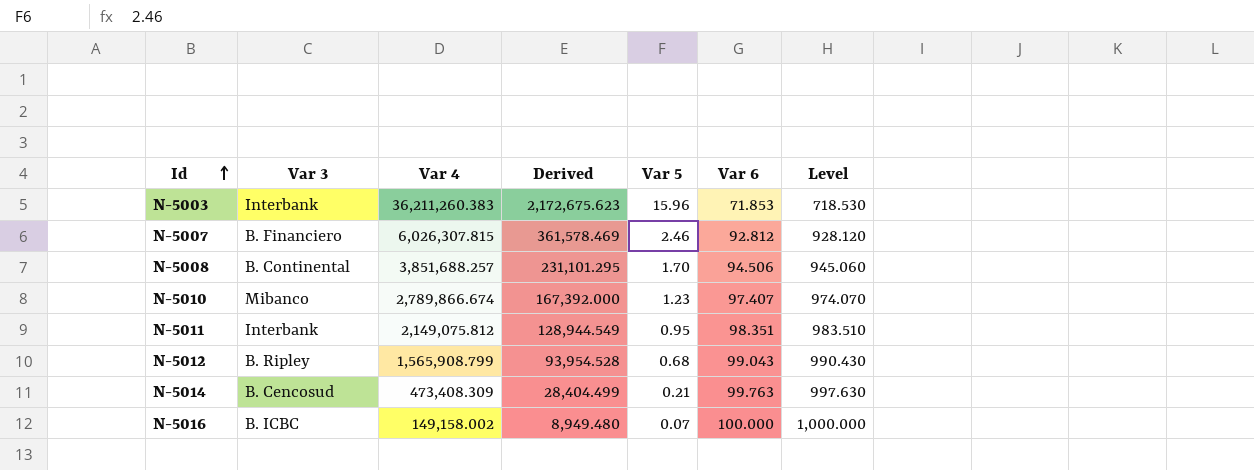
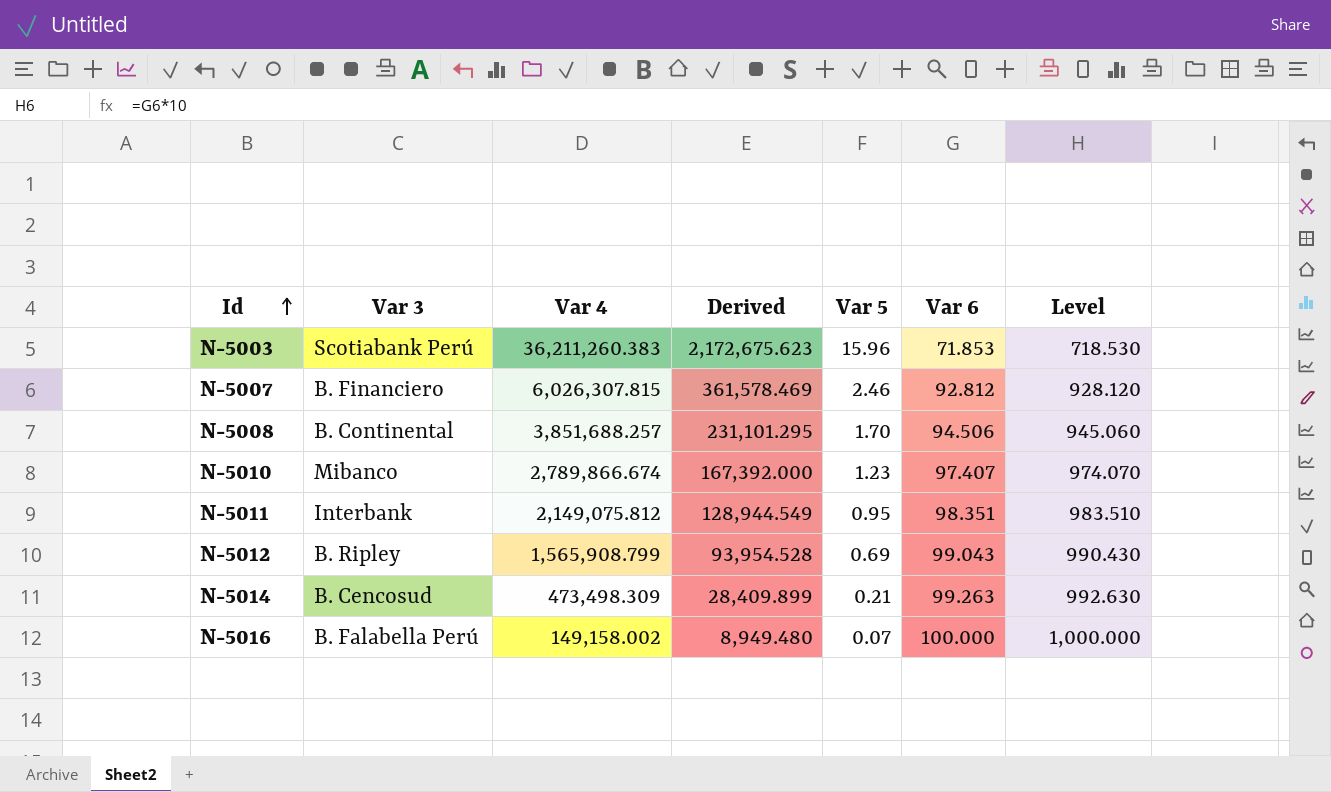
N-5003 | Var 3: Interbank -> Scotiabank Perú
N-5012 | Var 5: 0.68 -> 0.69
N-5014 | Var 4: 473,408.309 -> 473,498.309
N-5014 | Derived: 28,404.499 -> 28,409.899
N-5014 | Var 6: 99.763 -> 99.263
N-5014 | Level: 997.630 -> 992.630
N-5016 | Var 3: B. ICBC -> B. Falabella Perú

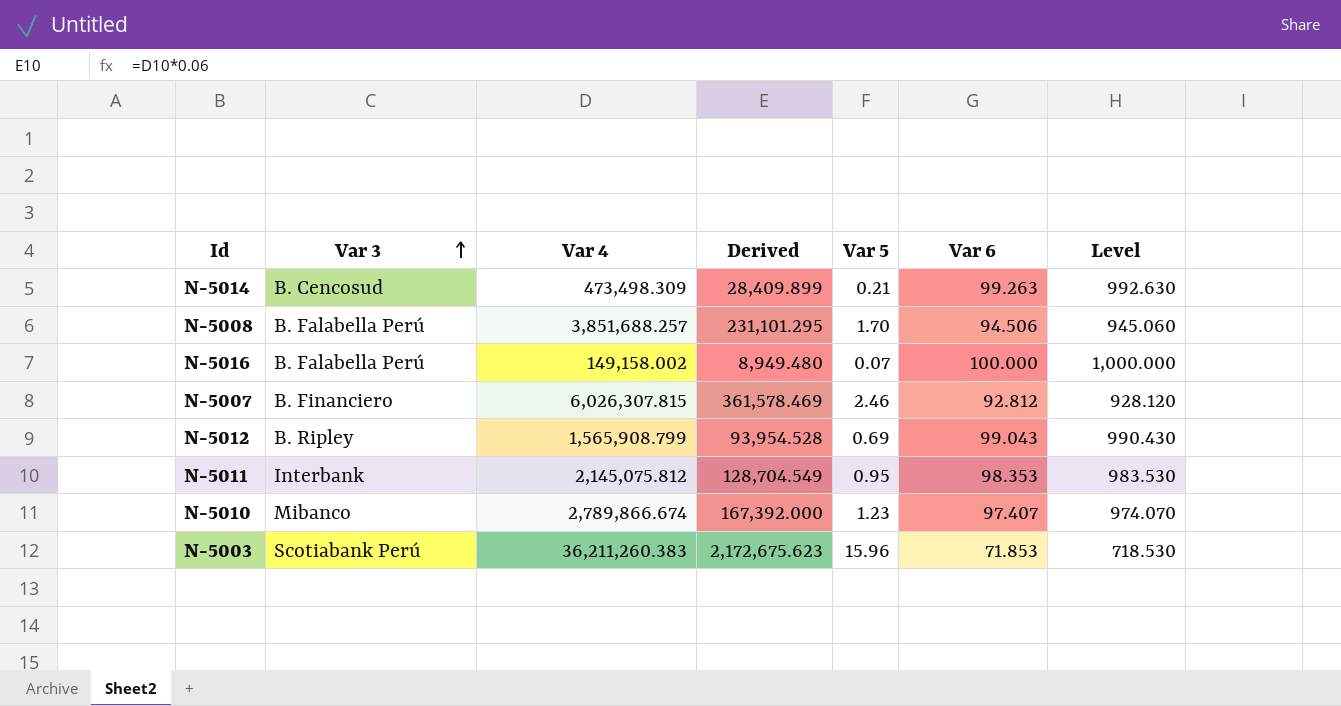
row order: Id ascending -> Var 3 ascending
N-5008 | Var 3: B. Continental -> B. Falabella Perú
N-5011 | Var 4: 2,149,075.812 -> 2,145,075.812
N-5011 | Derived: 128,944.549 -> 128,704.549
N-5011 | Var 6: 98.351 -> 98.353
N-5011 | Level: 983.510 -> 983.530

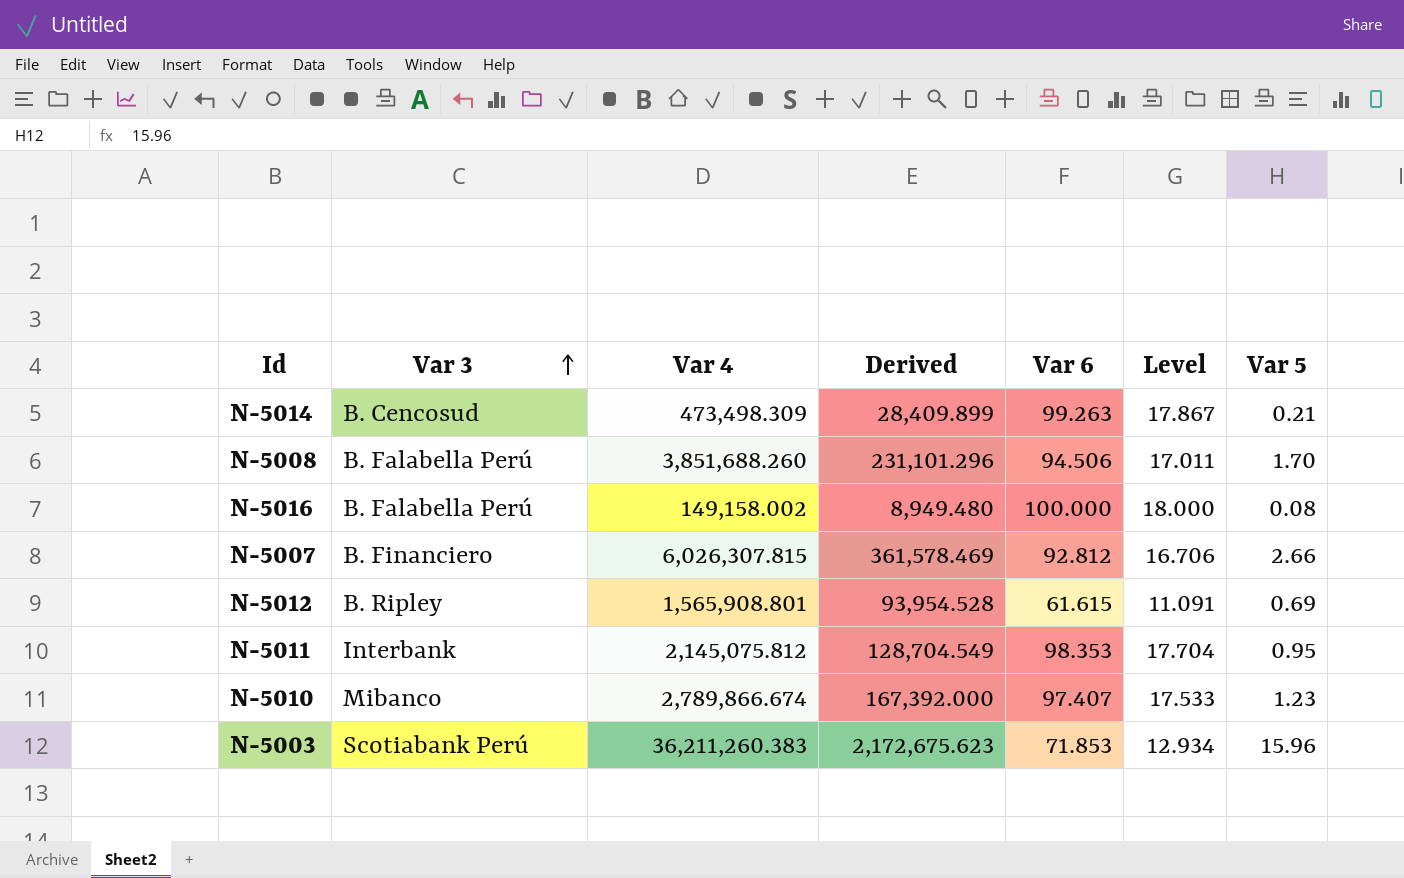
column Level | formula: [Var 6] * 10 -> [Var 6] * 0.18
column Var 5 | position: 5 -> 7
N-5008 | Var 4: 3,851,688.257 -> 3,851,688.260
N-5008 | Derived: 231,101.295 -> 231,101.296
N-5016 | Var 5: 0.07 -> 0.08
N-5007 | Var 5: 2.46 -> 2.66
N-5012 | Var 4: 1,565,908.799 -> 1,565,908.801
N-5012 | Var 6: 99.043 -> 61.615

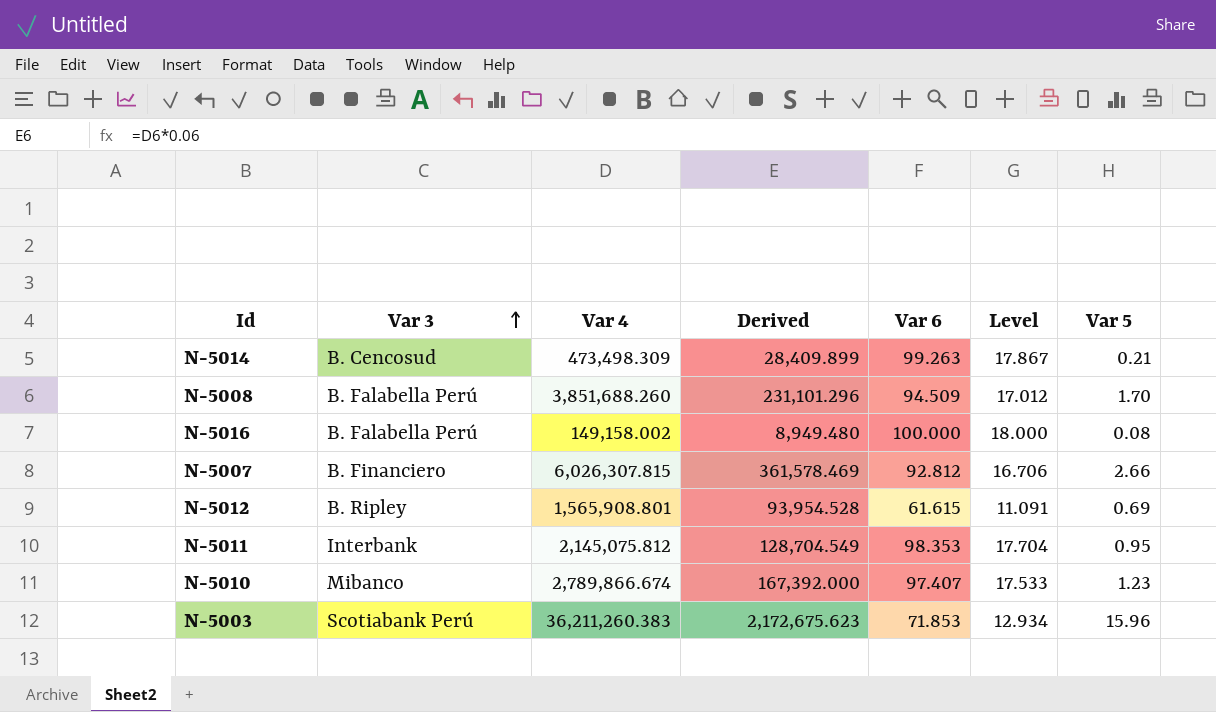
N-5008 | Var 6: 94.506 -> 94.509
N-5008 | Level: 17.011 -> 17.012

